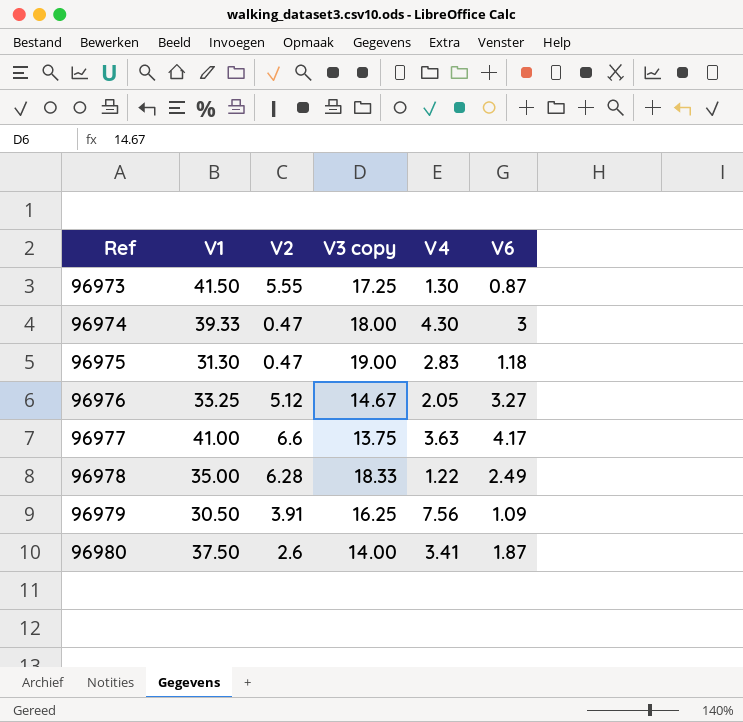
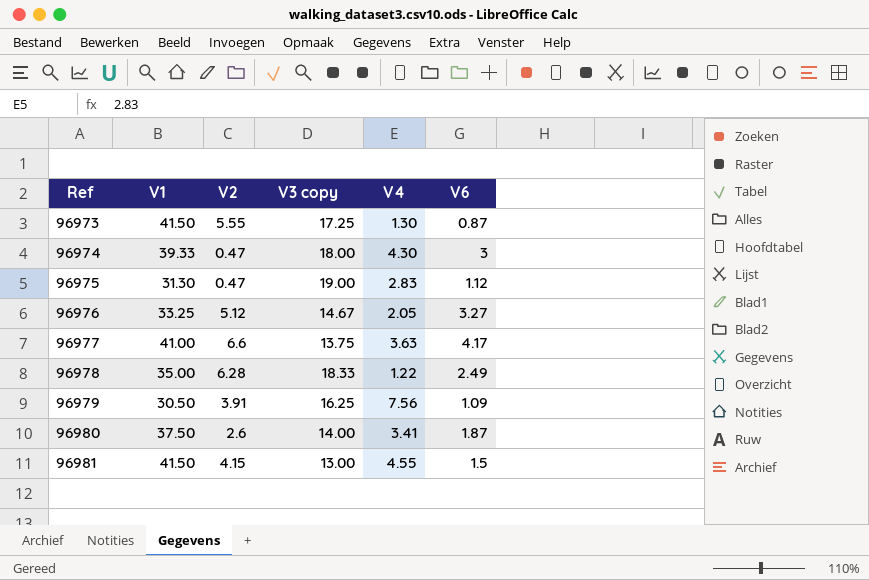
96975 | V6: 1.18 -> 1.12
row 96981: none -> 41.50 | 4.15 | 13.00 | 4.55 | 1.5

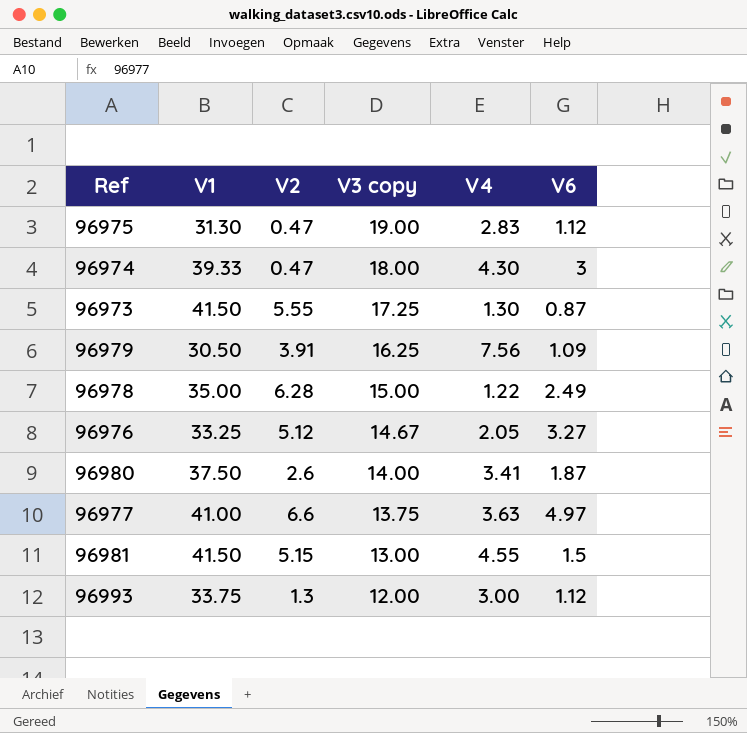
row order: Ref ascending -> V3 copy descending
96978 | V3 copy: 18.33 -> 15.00
96977 | V6: 4.17 -> 4.97
96981 | V2: 4.15 -> 5.15
row 96993: none -> 33.75 | 1.3 | 12.00 | 3.00 | 1.12

